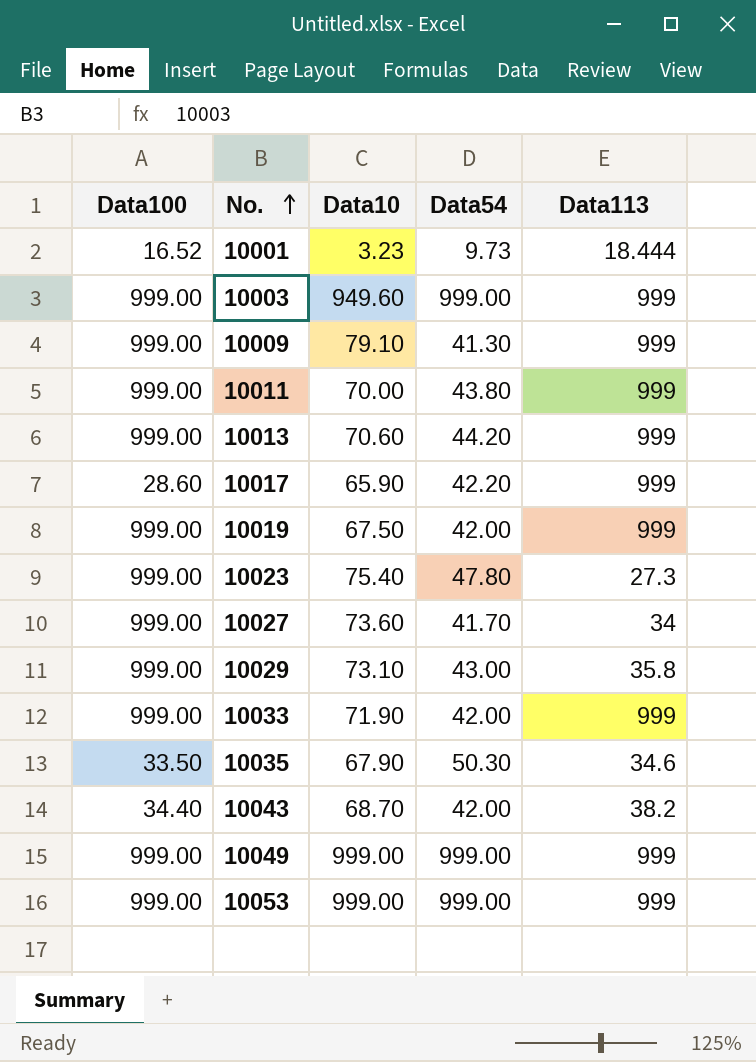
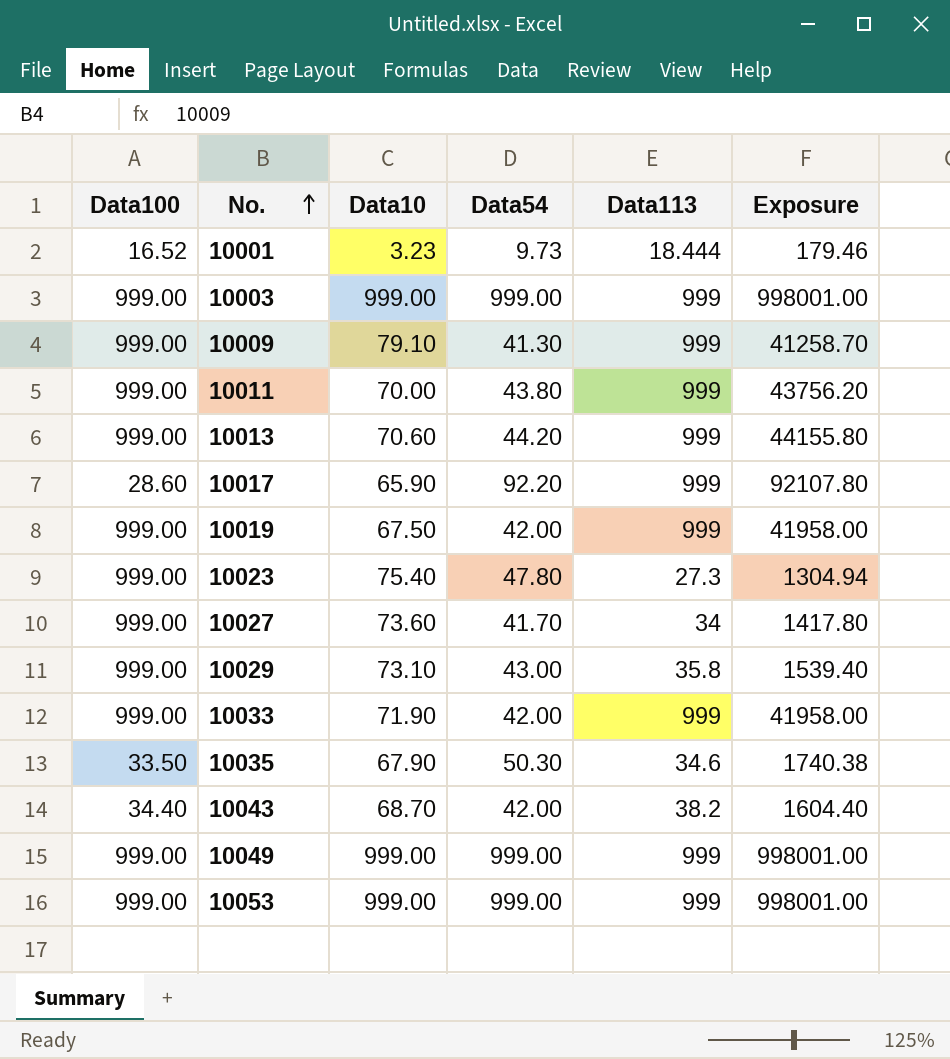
column Exposure | formula: none -> [Data54] * [Data113]
10003 | Data10: 949.60 -> 999.00
10017 | Data54: 42.20 -> 92.20

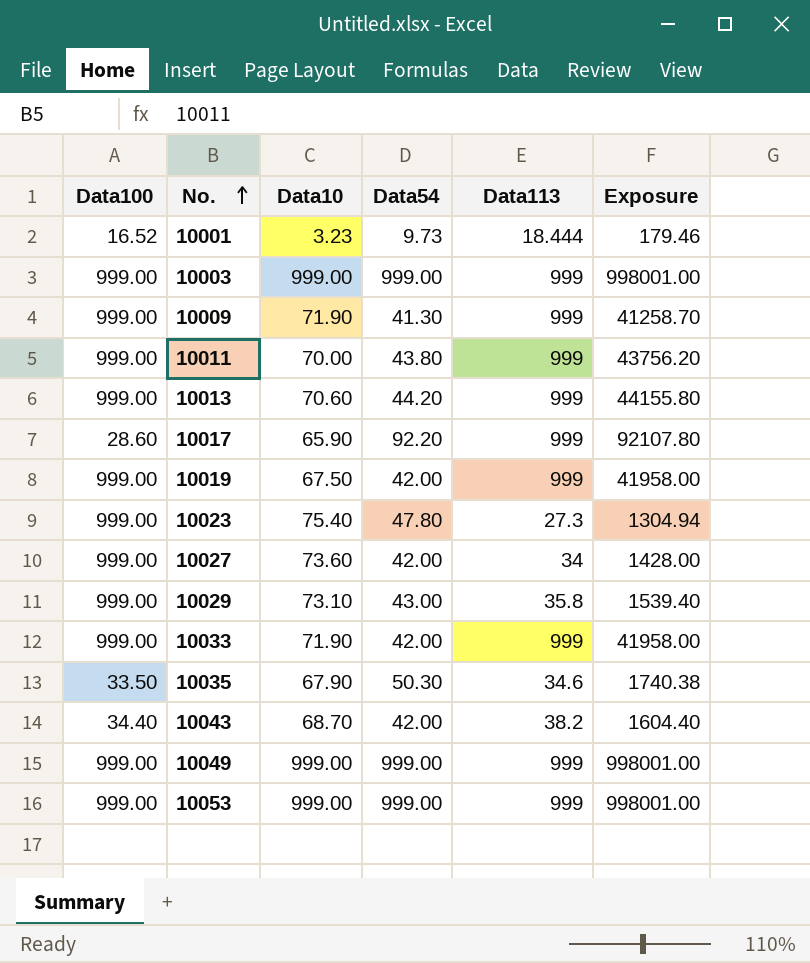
10009 | Data10: 79.10 -> 71.90
10027 | Data54: 41.70 -> 42.00
10027 | Exposure: 1417.80 -> 1428.00

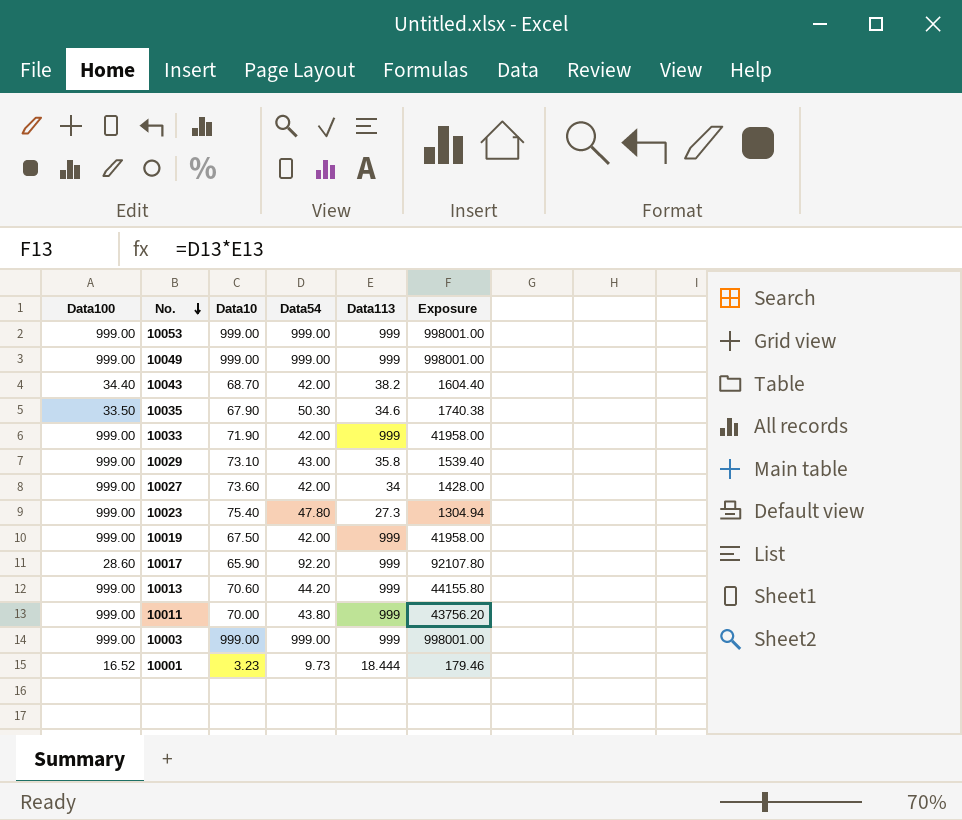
row order: No. ascending -> No. descending
row 10009: 999.00 | 71.90 | 41.30 | 999 | 41258.70 -> none

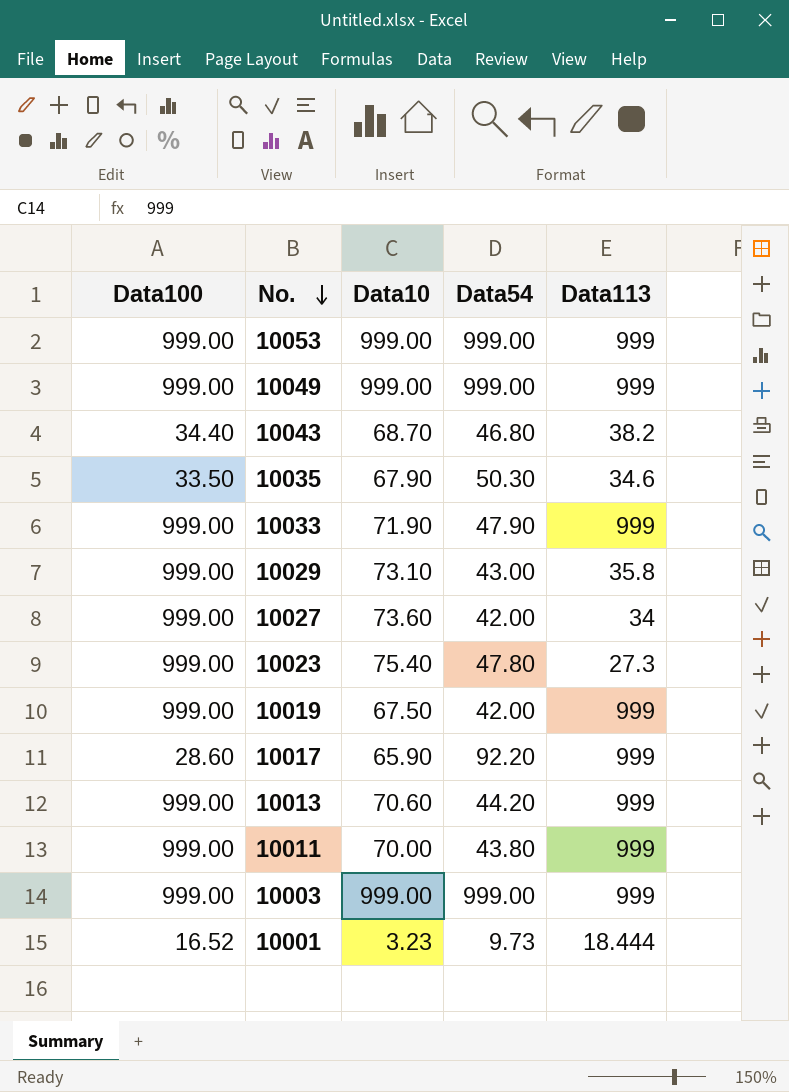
column Exposure | formula: [Data54] * [Data113] -> none
10043 | Data54: 42.00 -> 46.80
10033 | Data54: 42.00 -> 47.90

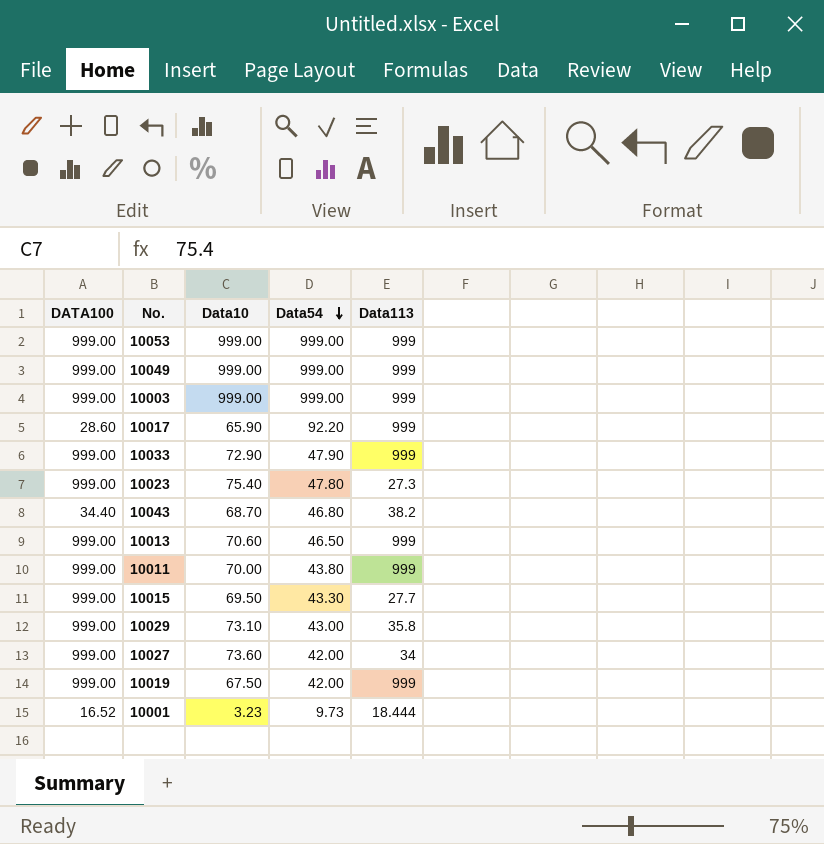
row order: No. descending -> Data54 descending
column name: Data100 -> DATA100
row 10035: 33.50 | 67.90 | 50.30 | 34.6 -> none
10033 | Data10: 71.90 -> 72.90
10013 | Data54: 44.20 -> 46.50
row 10015: none -> 999.00 | 69.50 | 43.30 | 27.7

